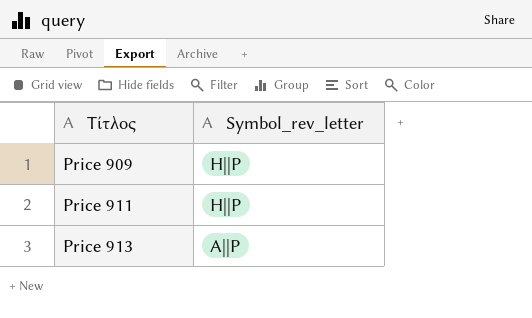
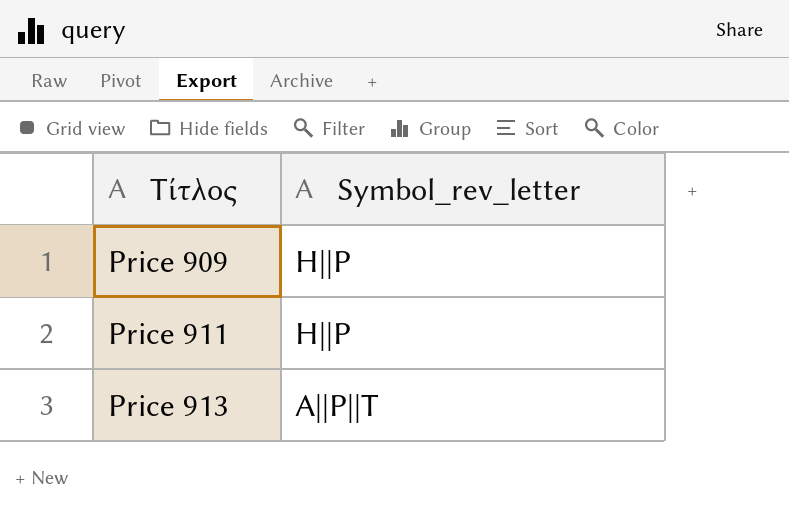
Price 913 | Symbol_rev_letter: Α||Ρ -> Α||Ρ||Τ

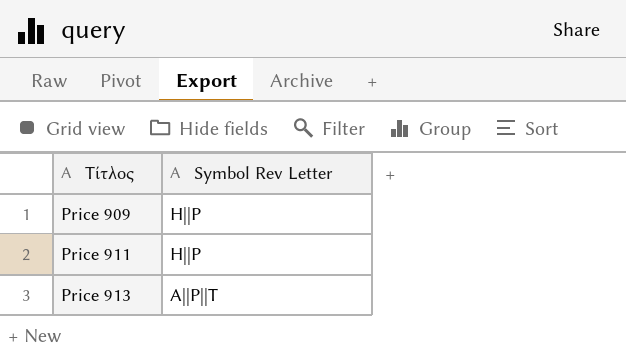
column name: Symbol_rev_letter -> Symbol Rev Letter

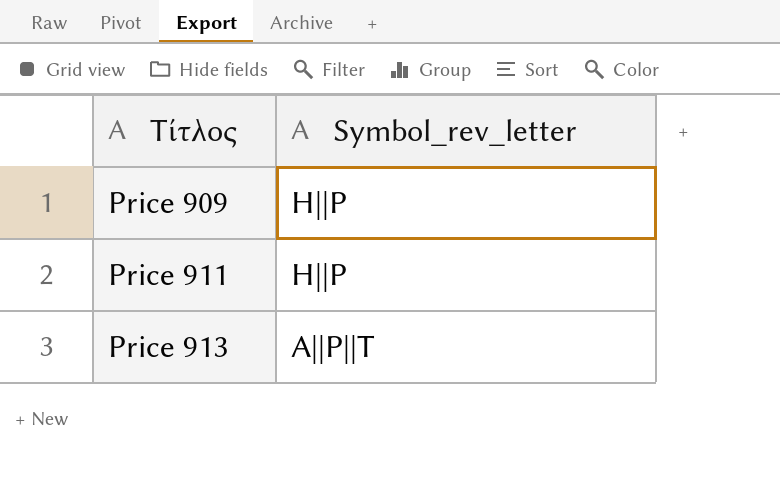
column name: Symbol Rev Letter -> Symbol_rev_letter

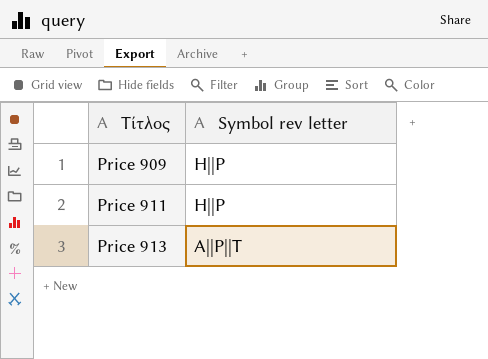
column name: Symbol_rev_letter -> Symbol rev letter

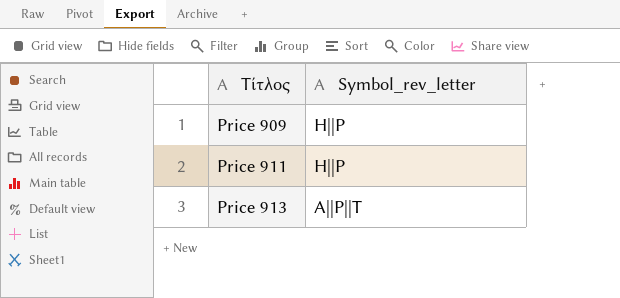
column name: Symbol rev letter -> Symbol_rev_letter

